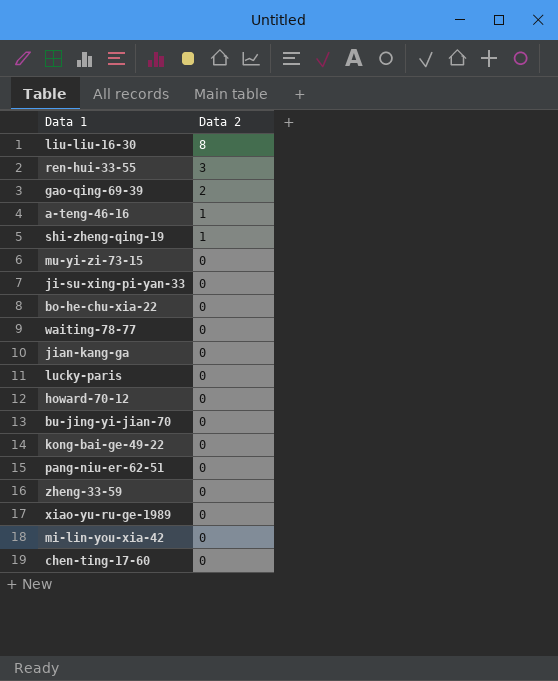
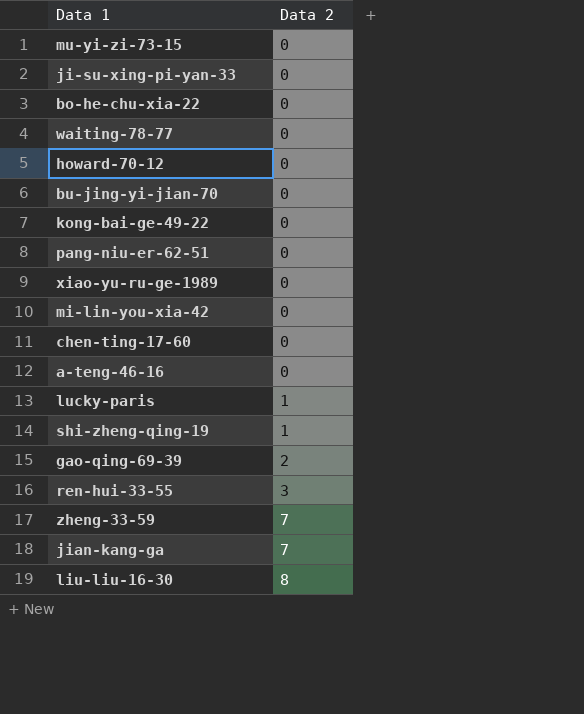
row order: Data 2 descending -> Data 2 ascending
a-teng-46-16 | Data 2: 1 -> 0
lucky-paris | Data 2: 0 -> 1
zheng-33-59 | Data 2: 0 -> 7
jian-kang-ga | Data 2: 0 -> 7

